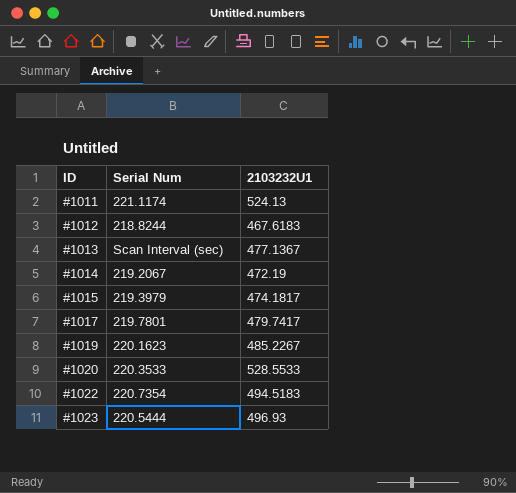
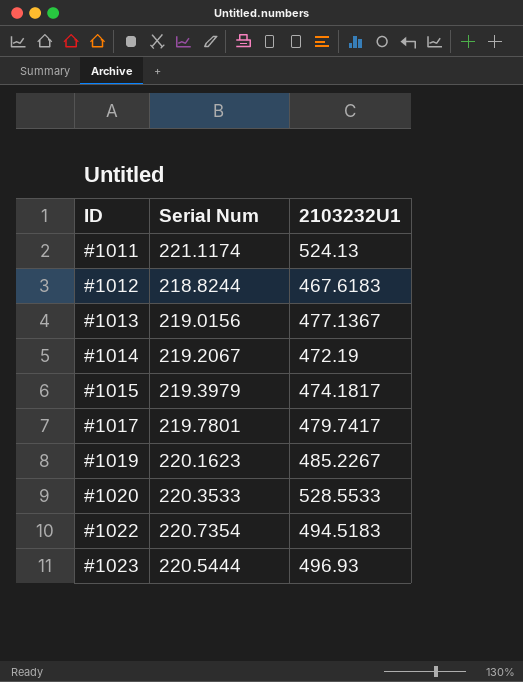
#1013 | Serial Num: Scan Interval (sec) -> 219.0156

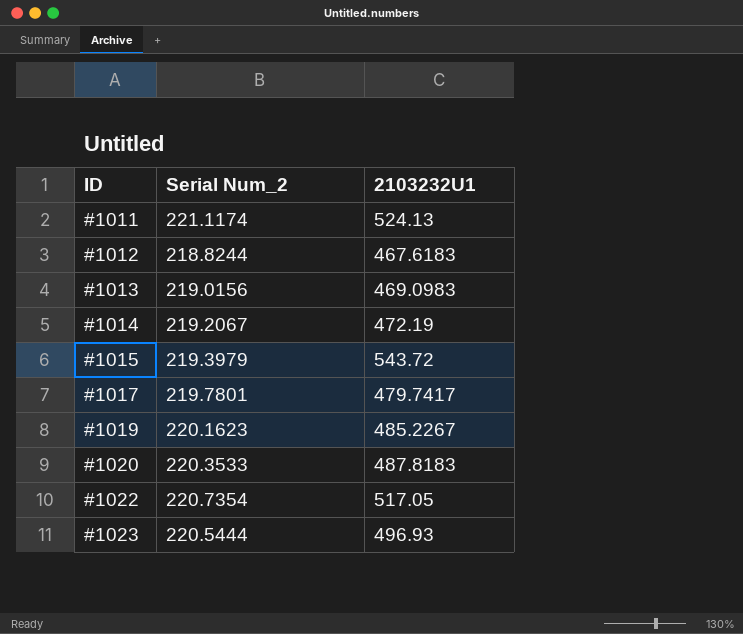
column name: Serial Num -> Serial Num_2
#1013 | 2103232U1: 477.1367 -> 469.0983
#1015 | 2103232U1: 474.1817 -> 543.72
#1020 | 2103232U1: 528.5533 -> 487.8183
#1022 | 2103232U1: 494.5183 -> 517.05

